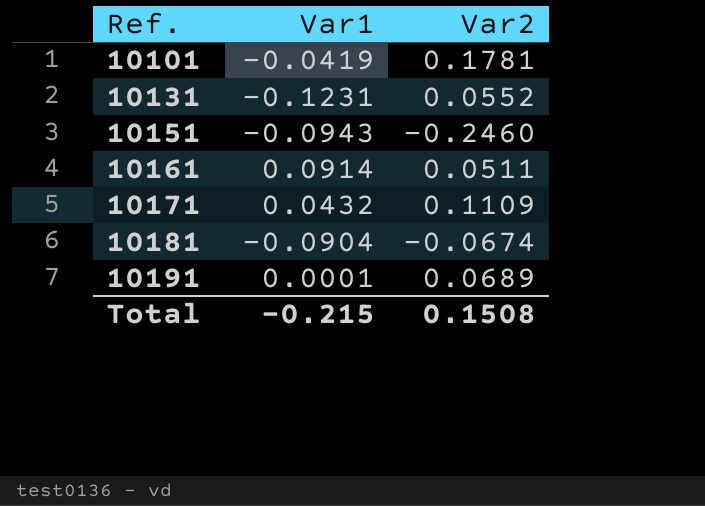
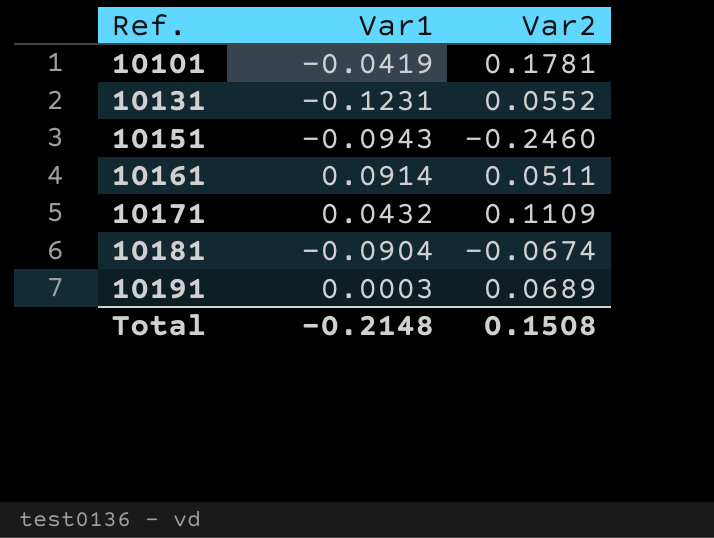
10191 | Var1: 0.0001 -> 0.0003
Total | Var1: -0.215 -> -0.2148

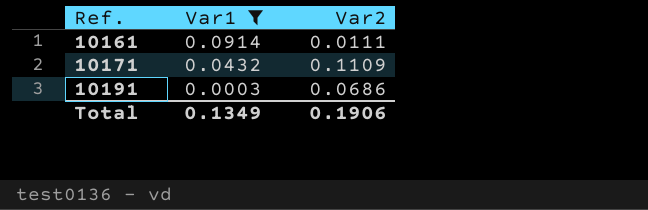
filter: none -> Var1 >= 0.0003
10161 | Var2: 0.0511 -> 0.0111
10191 | Var2: 0.0689 -> 0.0686
Total | Var1: -0.2148 -> 0.1349
Total | Var2: 0.1508 -> 0.1906

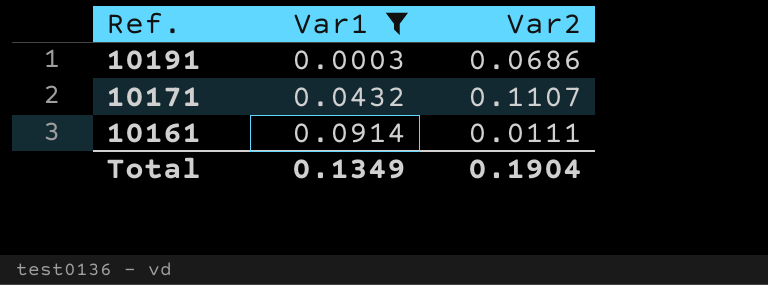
row order: Ref. ascending -> Ref. descending
10171 | Var2: 0.1109 -> 0.1107
Total | Var2: 0.1906 -> 0.1904

